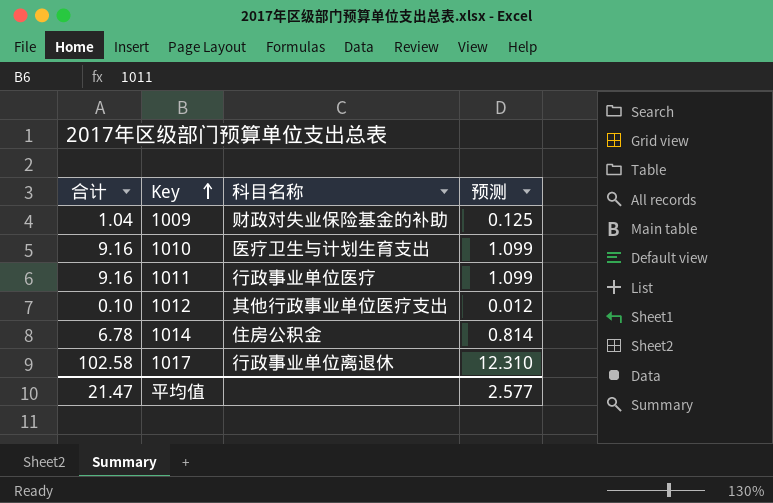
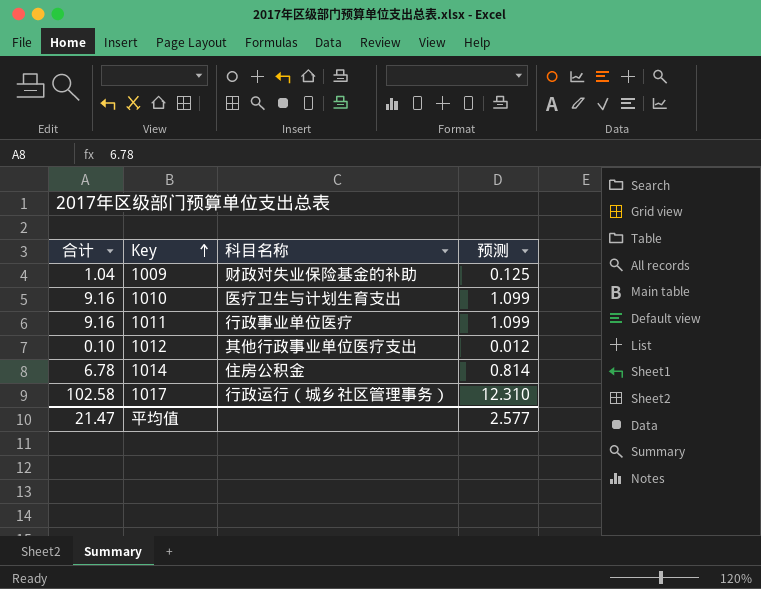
1017 | 科目名称: 行政事业单位离退休 -> 行政运行（城乡社区管理事务）

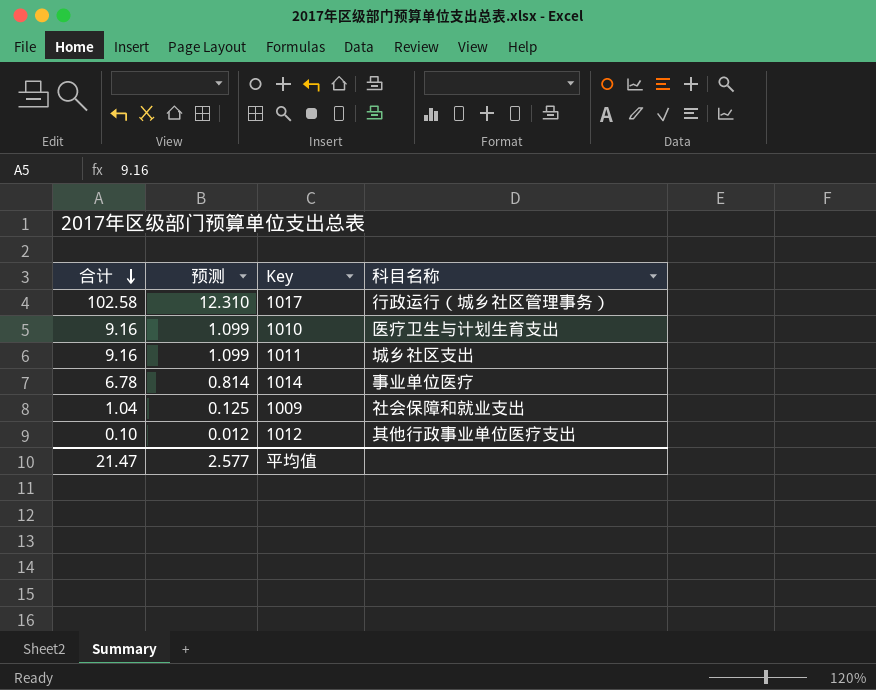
row order: Key ascending -> 合计 descending
column 预测 | position: 4 -> 2
1011 | 科目名称: 行政事业单位医疗 -> 城乡社区支出
1014 | 科目名称: 住房公积金 -> 事业单位医疗
1009 | 科目名称: 财政对失业保险基金的补助 -> 社会保障和就业支出

